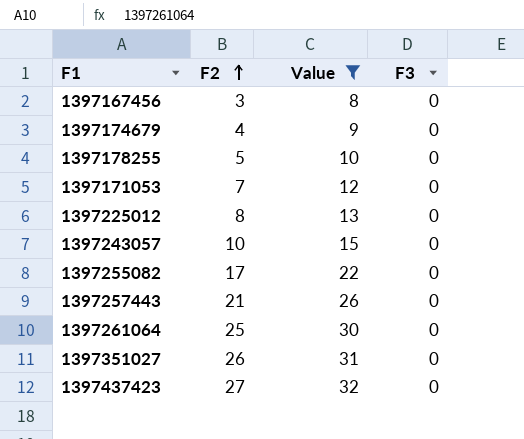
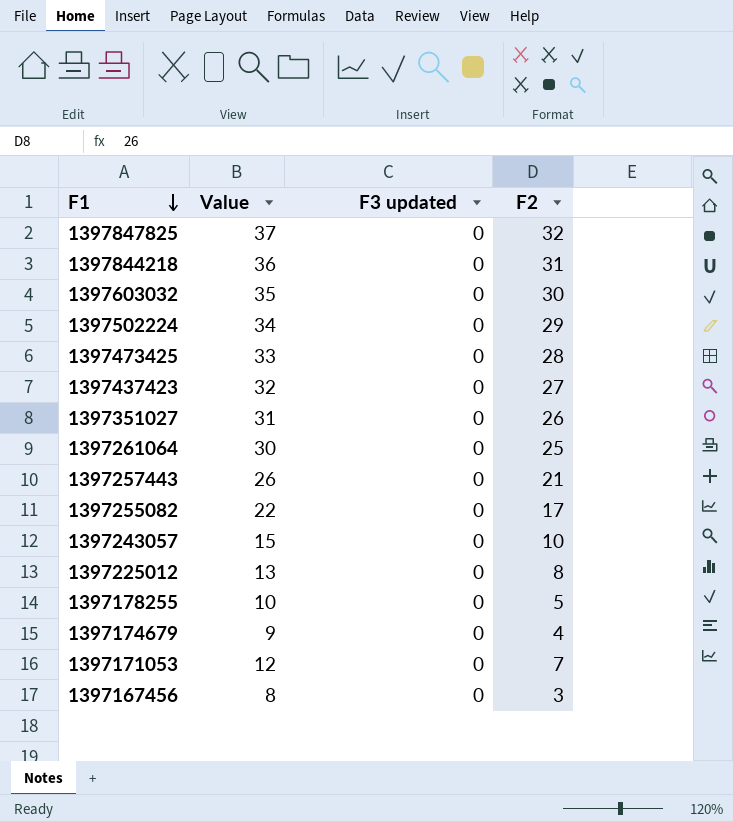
filter: Value <= 32 -> none
row order: F2 ascending -> F1 descending
column name: F3 -> F3 updated
column F2 | position: 2 -> 4

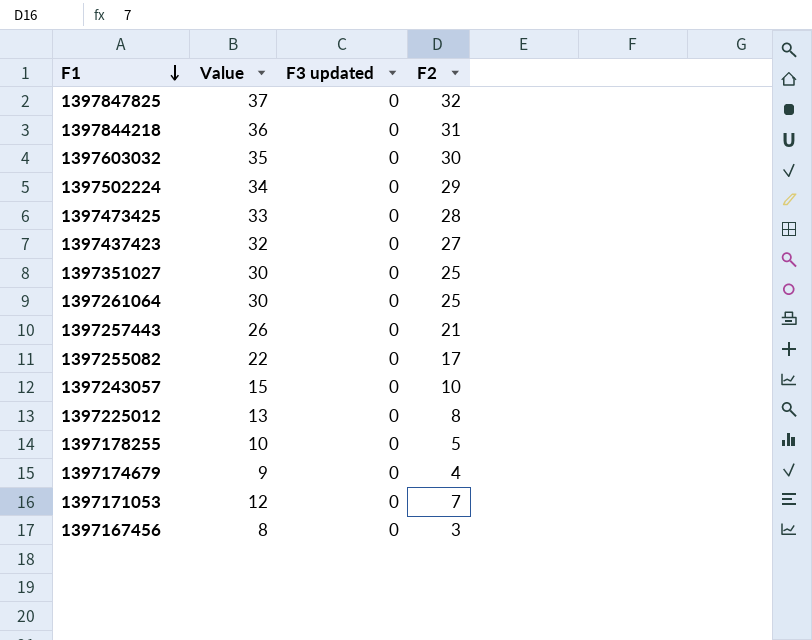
1397351027 | Value: 31 -> 30
1397351027 | F2: 26 -> 25

